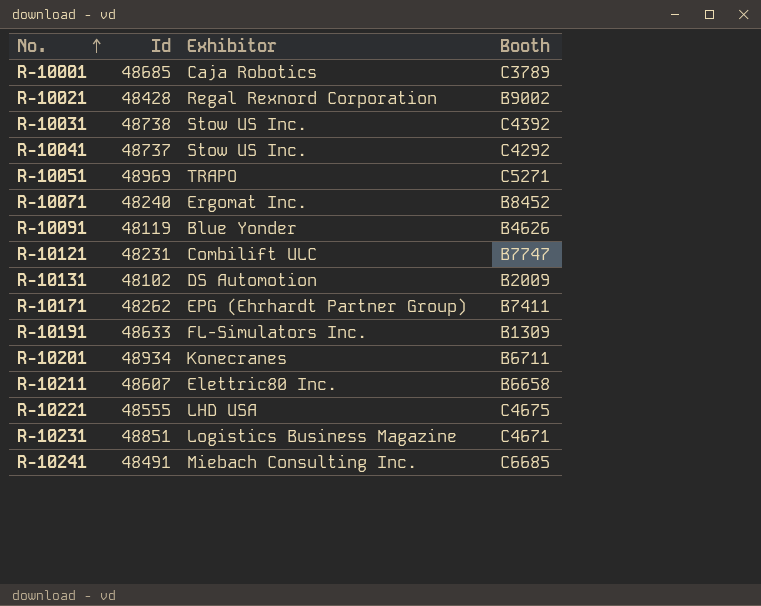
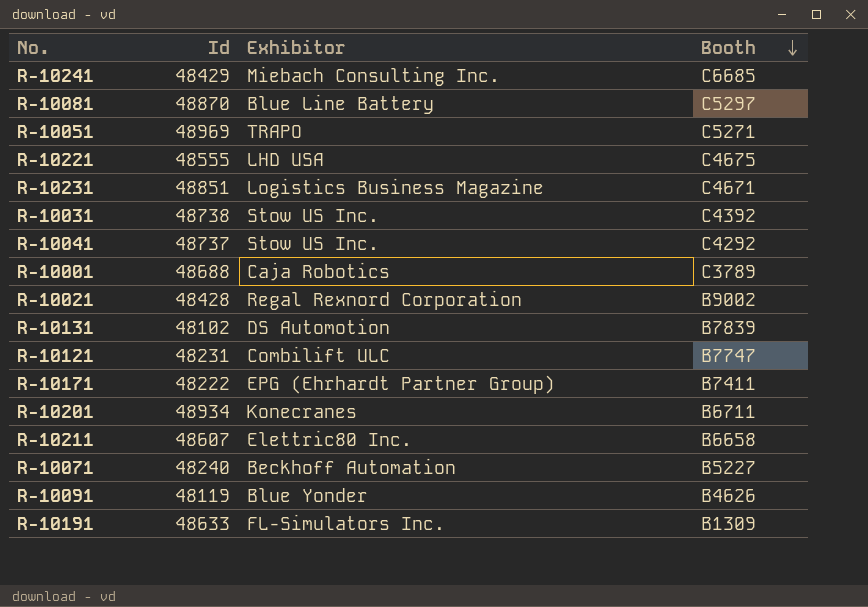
row order: No. ascending -> Booth descending
R-10241 | Id: 48491 -> 48429
row R-10081: none -> 48870 | Blue Line Battery | C5297
R-10001 | Id: 48685 -> 48688
R-10131 | Booth: B2009 -> B7839
R-10171 | Id: 48262 -> 48222
R-10071 | Exhibitor: Ergomat Inc. -> Beckhoff Automation
R-10071 | Booth: B8452 -> B5227

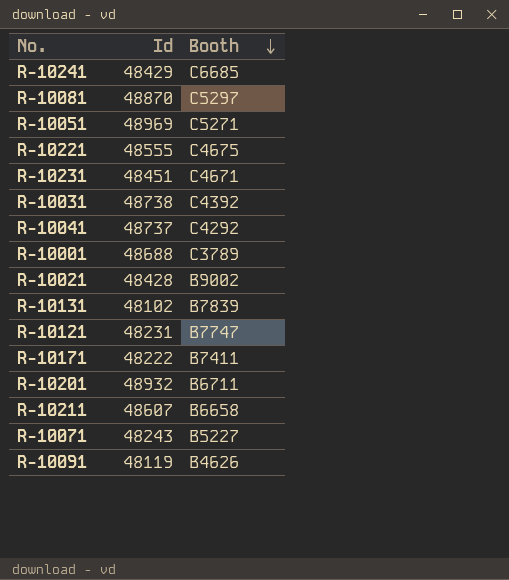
column Exhibitor | position: 3 -> none
row R-10191: 48633 | FL-Simulators Inc. | B1309 -> none
R-10231 | Id: 48851 -> 48451
R-10201 | Id: 48934 -> 48932
R-10071 | Id: 48240 -> 48243

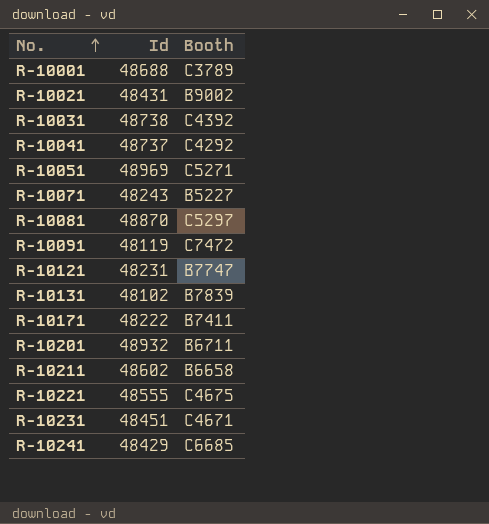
row order: Booth descending -> No. ascending
R-10021 | Id: 48428 -> 48431
R-10091 | Booth: B4626 -> C7472
R-10211 | Id: 48607 -> 48602

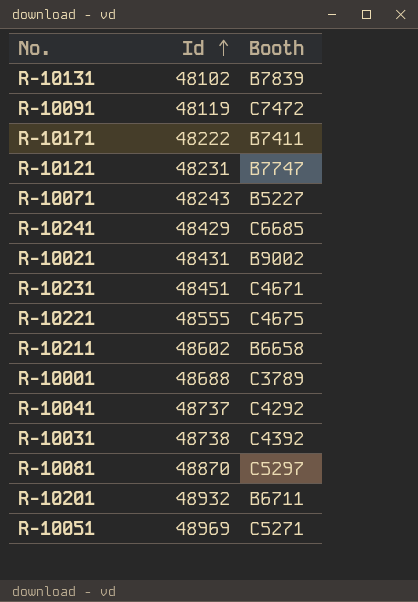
row order: No. ascending -> Id ascending

